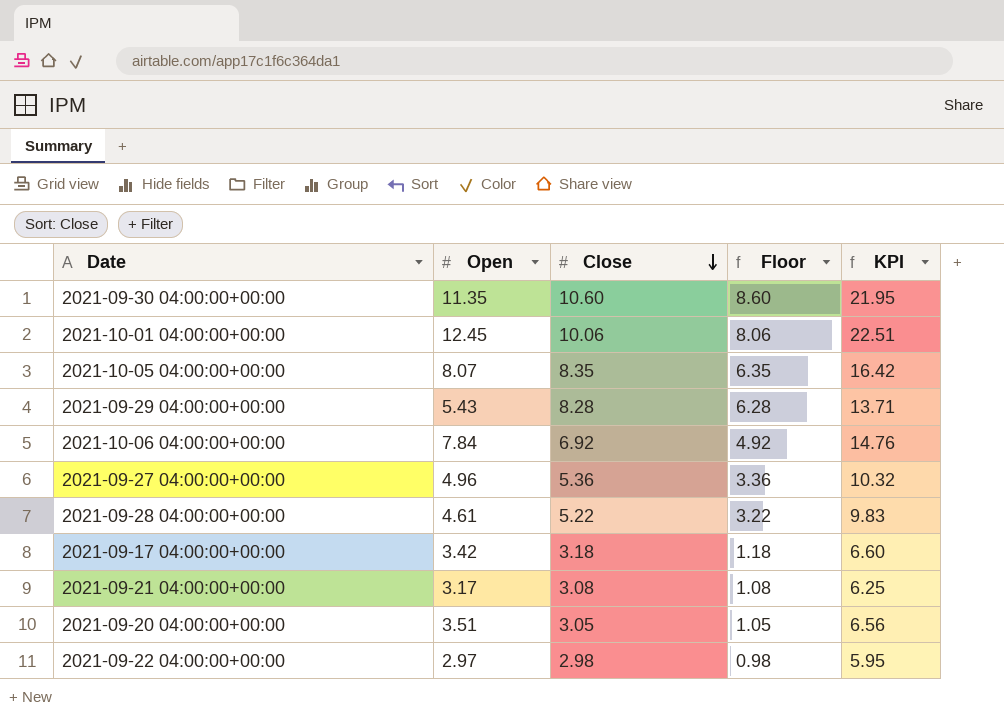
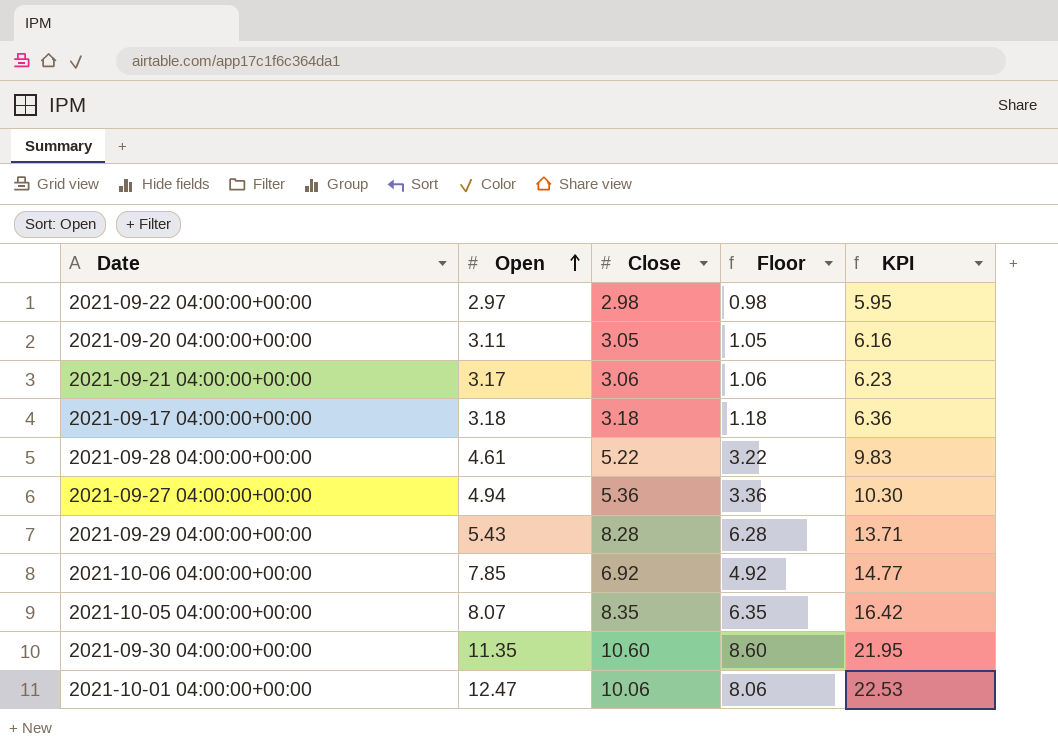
row order: Close descending -> Open ascending
2021-09-20 04:00:00+00:00 | Open: 3.51 -> 3.11
2021-09-20 04:00:00+00:00 | KPI: 6.56 -> 6.16
2021-09-21 04:00:00+00:00 | Close: 3.08 -> 3.06
2021-09-21 04:00:00+00:00 | Floor: 1.08 -> 1.06
2021-09-21 04:00:00+00:00 | KPI: 6.25 -> 6.23
2021-09-17 04:00:00+00:00 | Open: 3.42 -> 3.18
2021-09-17 04:00:00+00:00 | KPI: 6.60 -> 6.36
2021-09-27 04:00:00+00:00 | Open: 4.96 -> 4.94
2021-09-27 04:00:00+00:00 | KPI: 10.32 -> 10.30
2021-10-06 04:00:00+00:00 | Open: 7.84 -> 7.85
2021-10-06 04:00:00+00:00 | KPI: 14.76 -> 14.77
2021-10-01 04:00:00+00:00 | Open: 12.45 -> 12.47
2021-10-01 04:00:00+00:00 | KPI: 22.51 -> 22.53

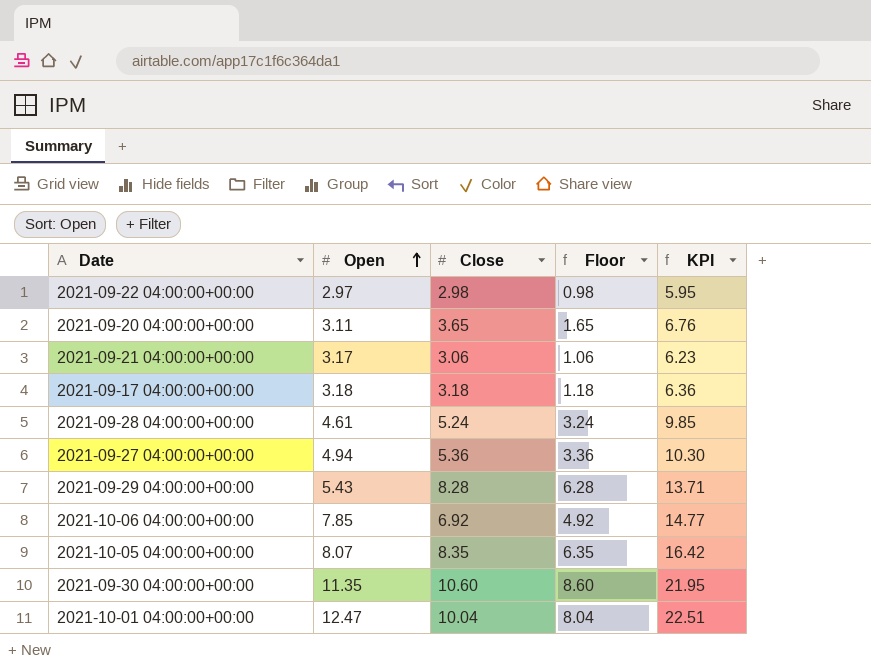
2021-09-20 04:00:00+00:00 | Close: 3.05 -> 3.65
2021-09-20 04:00:00+00:00 | Floor: 1.05 -> 1.65
2021-09-20 04:00:00+00:00 | KPI: 6.16 -> 6.76
2021-09-28 04:00:00+00:00 | Close: 5.22 -> 5.24
2021-09-28 04:00:00+00:00 | Floor: 3.22 -> 3.24
2021-09-28 04:00:00+00:00 | KPI: 9.83 -> 9.85
2021-10-01 04:00:00+00:00 | Close: 10.06 -> 10.04
2021-10-01 04:00:00+00:00 | Floor: 8.06 -> 8.04
2021-10-01 04:00:00+00:00 | KPI: 22.53 -> 22.51

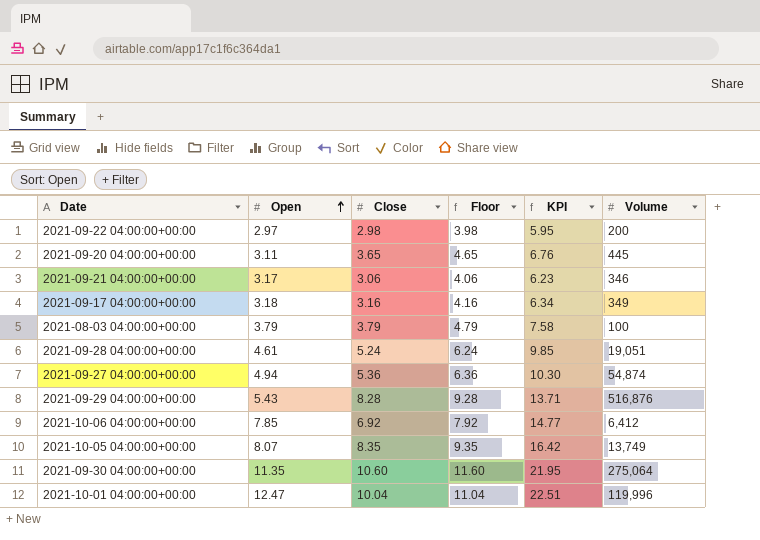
column Floor | formula: [Close] - 2 -> [Close] + 1
column Volume | position: none -> 6
2021-09-17 04:00:00+00:00 | Close: 3.18 -> 3.16
2021-09-17 04:00:00+00:00 | KPI: 6.36 -> 6.34
row 2021-08-03 04:00:00+00:00: none -> 3.79 | 3.79 | 4.79 | 7.58 | 100

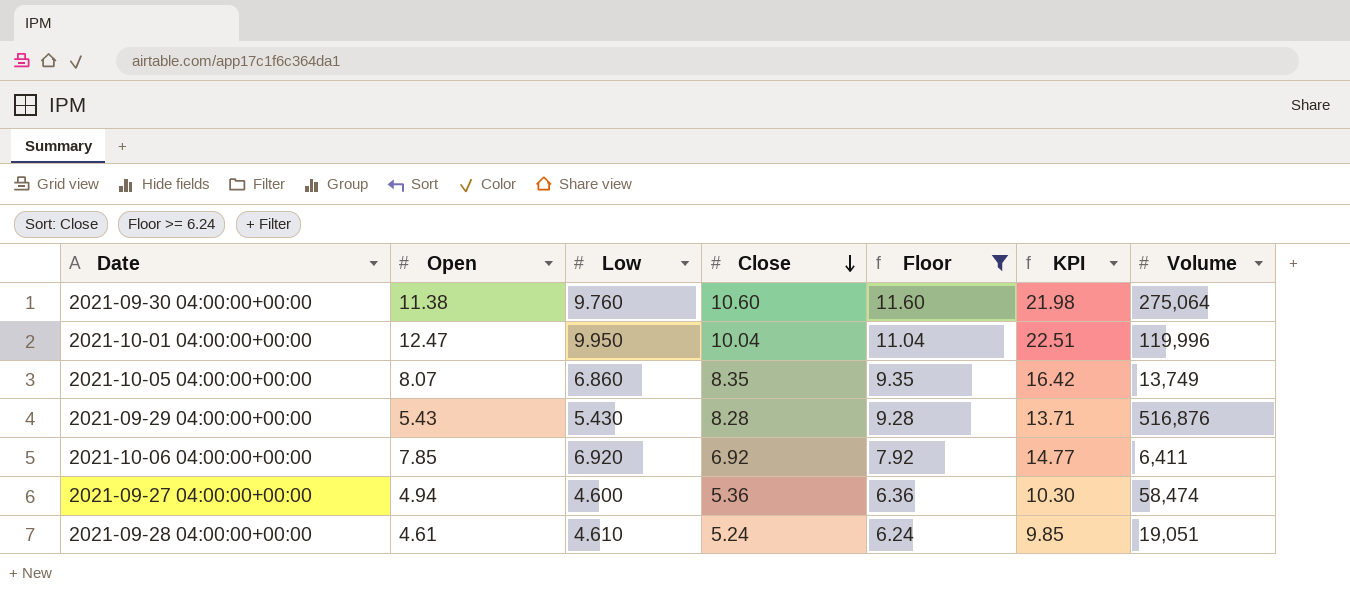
filter: none -> Floor >= 6.24
row order: Open ascending -> Close descending
column Low | position: none -> 3
2021-09-30 04:00:00+00:00 | Open: 11.35 -> 11.38
2021-09-30 04:00:00+00:00 | KPI: 21.95 -> 21.98
2021-10-06 04:00:00+00:00 | Volume: 6,412 -> 6,411
2021-09-27 04:00:00+00:00 | Volume: 54,874 -> 58,474

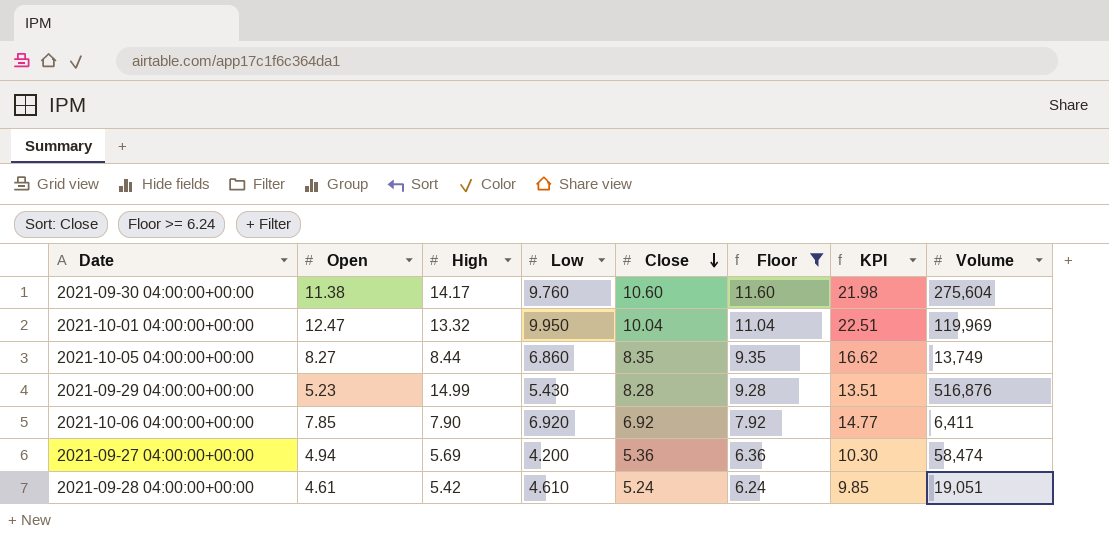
column High | position: none -> 3
2021-09-30 04:00:00+00:00 | Volume: 275,064 -> 275,604
2021-10-01 04:00:00+00:00 | Volume: 119,996 -> 119,969
2021-10-05 04:00:00+00:00 | Open: 8.07 -> 8.27
2021-10-05 04:00:00+00:00 | KPI: 16.42 -> 16.62
2021-09-29 04:00:00+00:00 | Open: 5.43 -> 5.23
2021-09-29 04:00:00+00:00 | KPI: 13.71 -> 13.51
2021-09-27 04:00:00+00:00 | Low: 4.600 -> 4.200

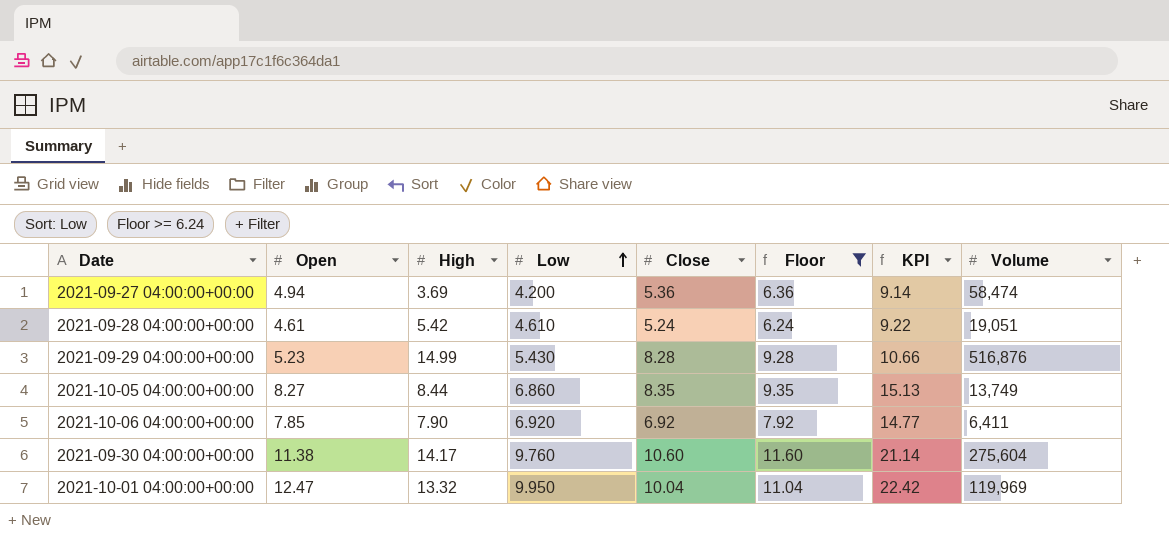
row order: Close descending -> Low ascending
column KPI | formula: [Open] + [Close] -> [Open] + [Low]
2021-09-27 04:00:00+00:00 | High: 5.69 -> 3.69

